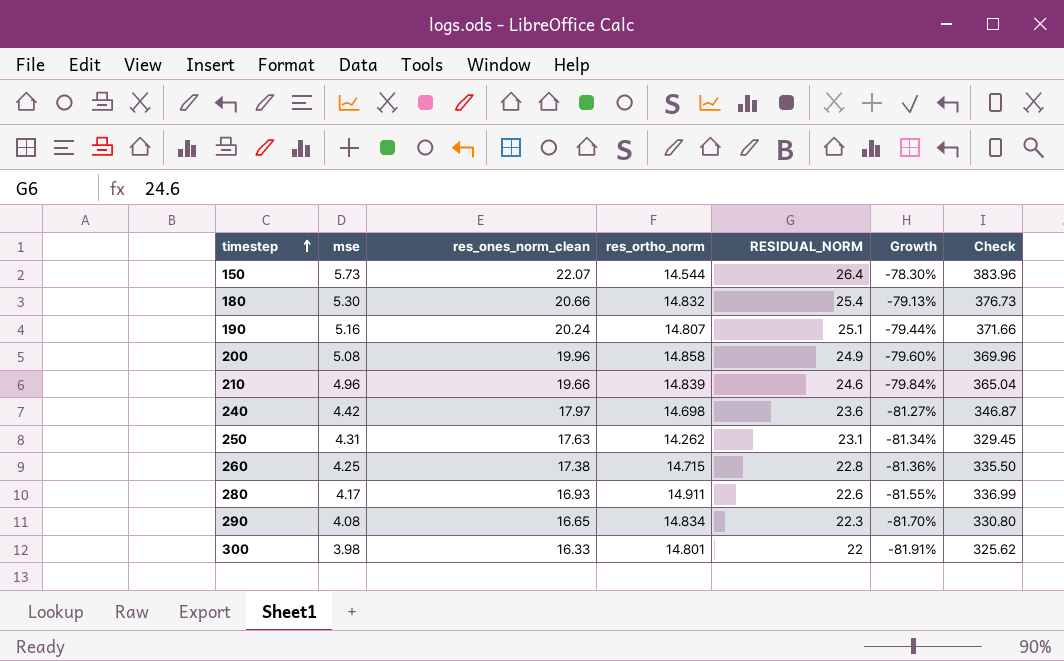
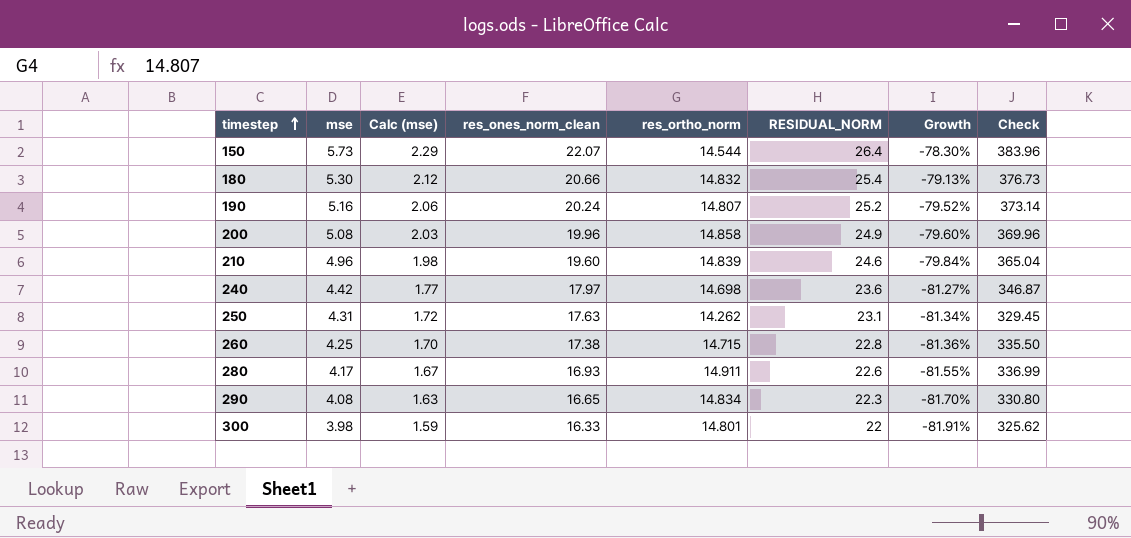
column Calc (mse) | formula: none -> [mse] * 0.4
190 | RESIDUAL_NORM: 25.1 -> 25.2
190 | Growth: -79.44% -> -79.52%
190 | Check: 371.66 -> 373.14
210 | res_ones_norm_clean: 19.66 -> 19.60

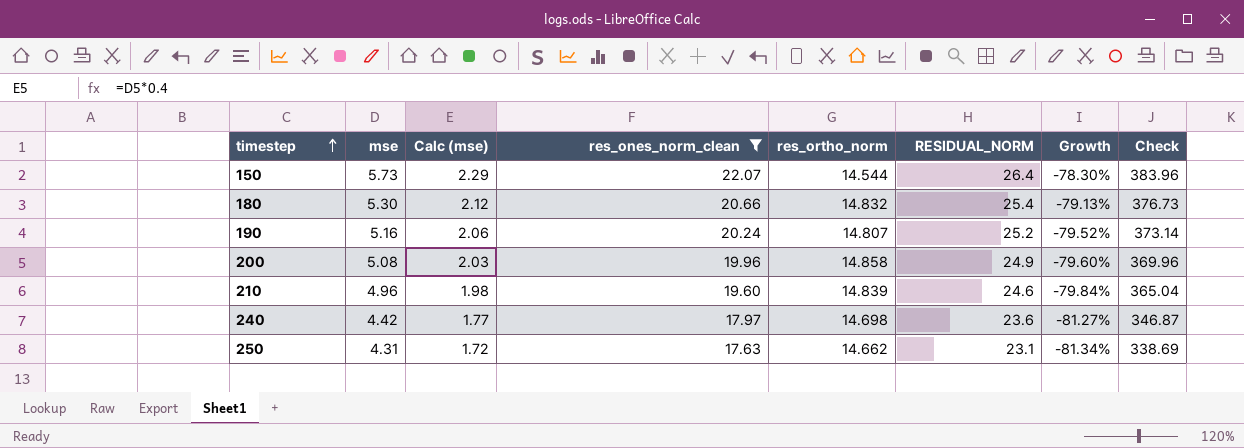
filter: none -> res_ones_norm_clean >= 17.63
250 | res_ortho_norm: 14.262 -> 14.662
250 | Check: 329.45 -> 338.69

